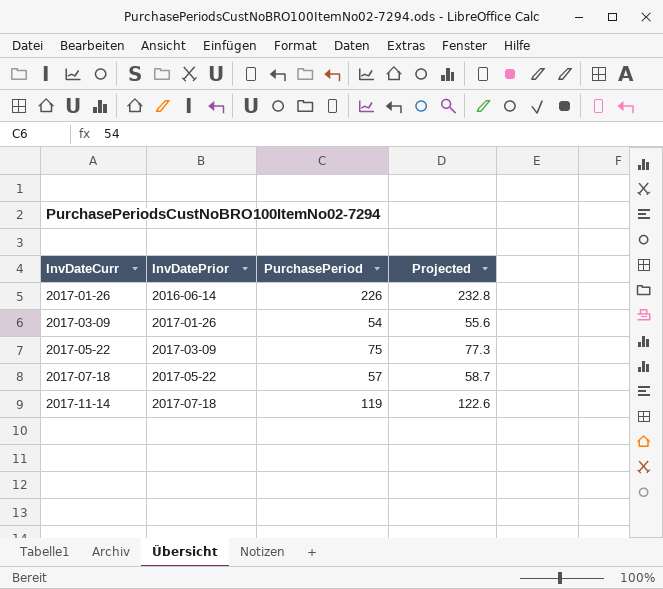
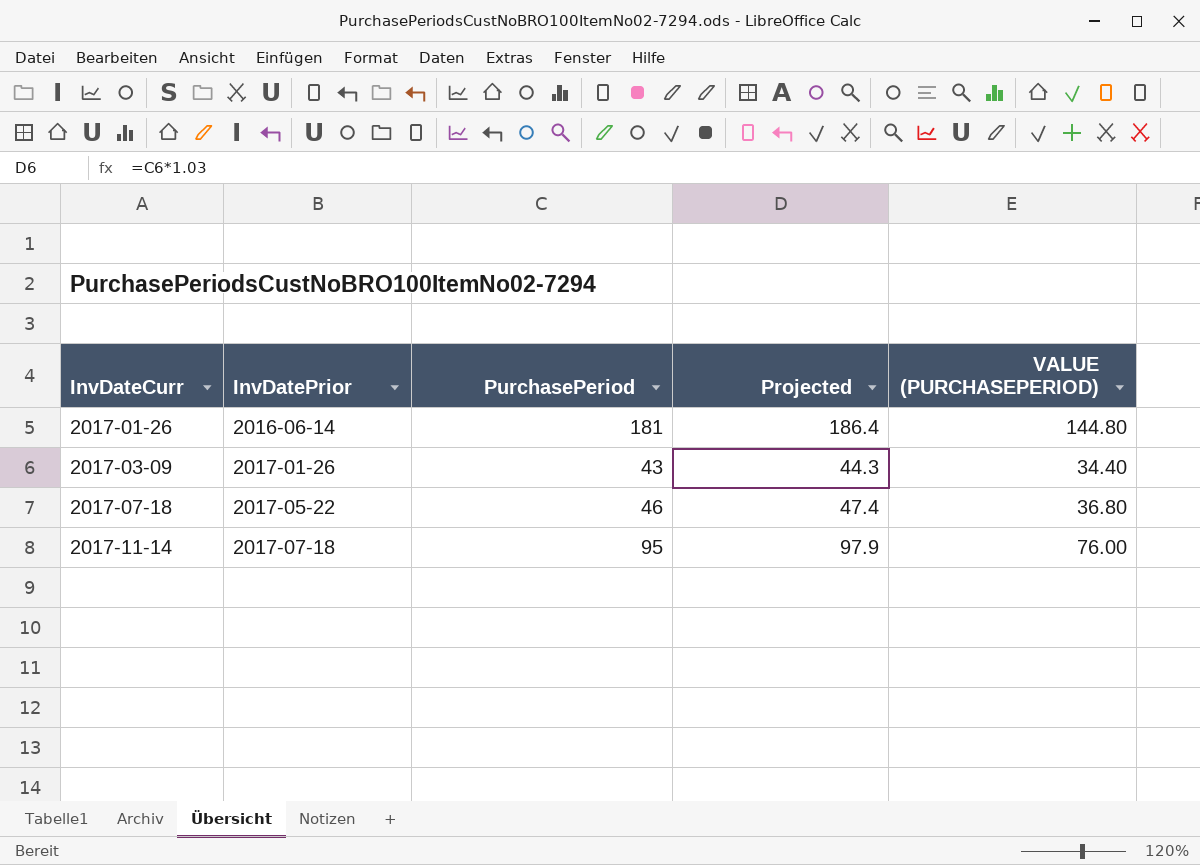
column VALUE (PURCHASEPERIOD) | formula: none -> [PurchasePeriod] * 0.8
row 2017-05-22: 2017-03-09 | 75 | 77.3 -> none
2017-01-26 | PurchasePeriod: 226 -> 181
2017-01-26 | Projected: 232.8 -> 186.4
2017-03-09 | PurchasePeriod: 54 -> 43
2017-03-09 | Projected: 55.6 -> 44.3
2017-07-18 | PurchasePeriod: 57 -> 46
2017-07-18 | Projected: 58.7 -> 47.4
2017-11-14 | PurchasePeriod: 119 -> 95
2017-11-14 | Projected: 122.6 -> 97.9

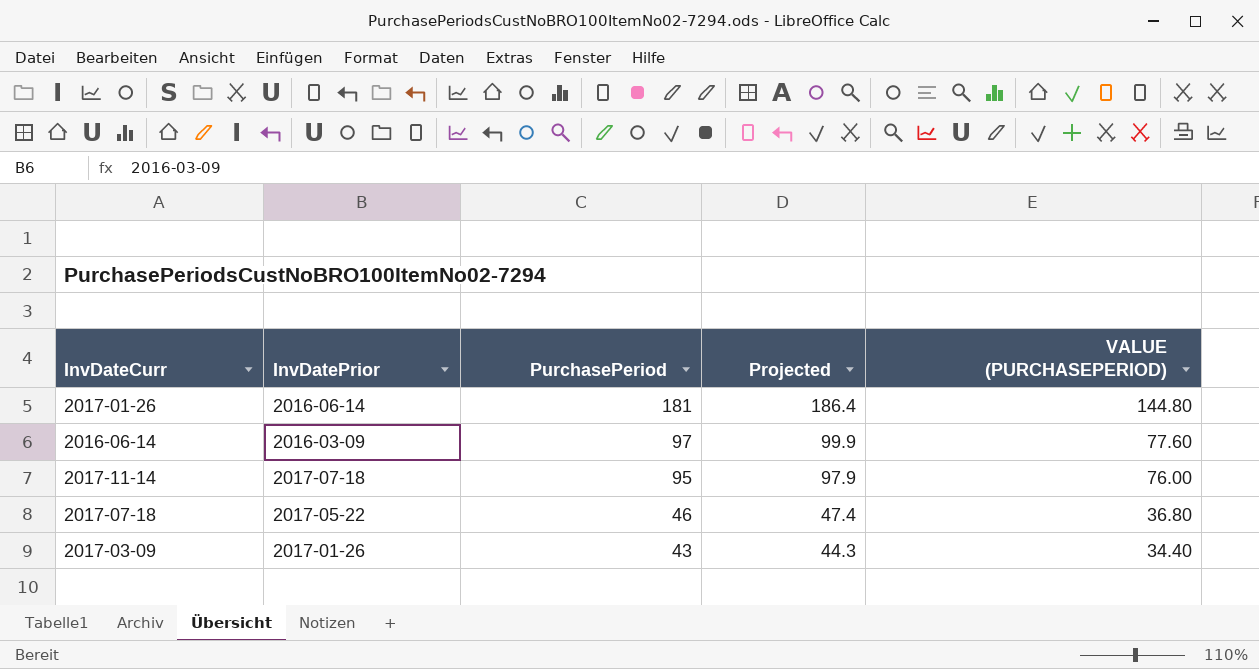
row order: InvDateCurr ascending -> PurchasePeriod descending
row 2016-06-14: none -> 2016-03-09 | 97 | 99.9 | 77.60

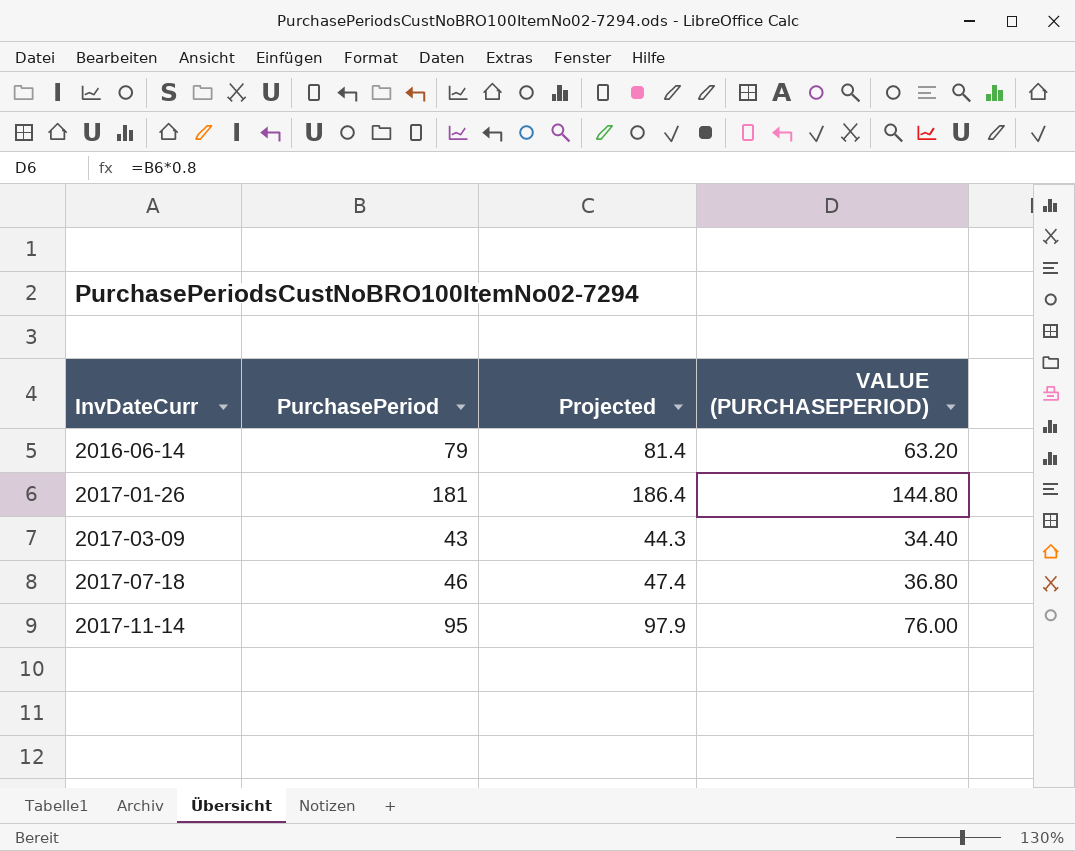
row order: PurchasePeriod descending -> InvDateCurr ascending
column InvDatePrior | position: 2 -> none
2016-06-14 | PurchasePeriod: 97 -> 79
2016-06-14 | Projected: 99.9 -> 81.4
2016-06-14 | VALUE (PURCHASEPERIOD): 77.60 -> 63.20

